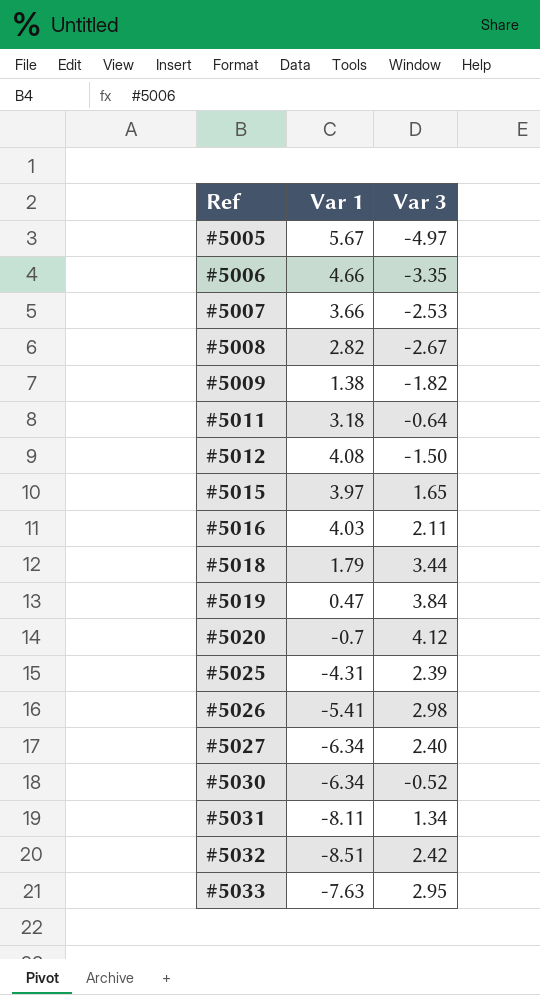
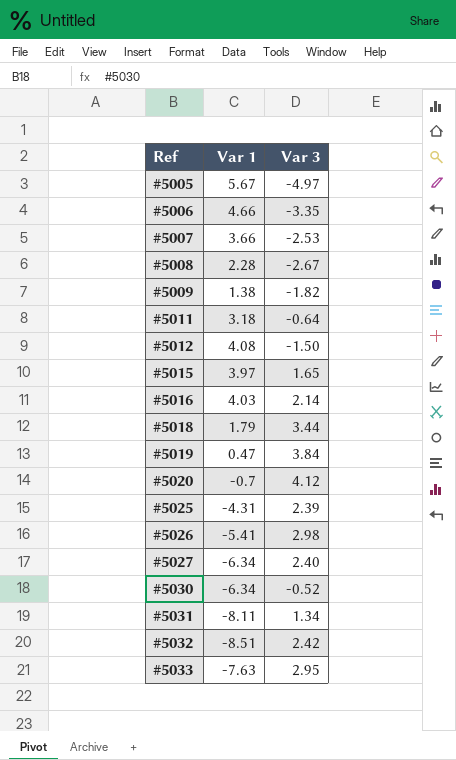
#5008 | Var 1: 2.82 -> 2.28
#5016 | Var 3: 2.11 -> 2.14

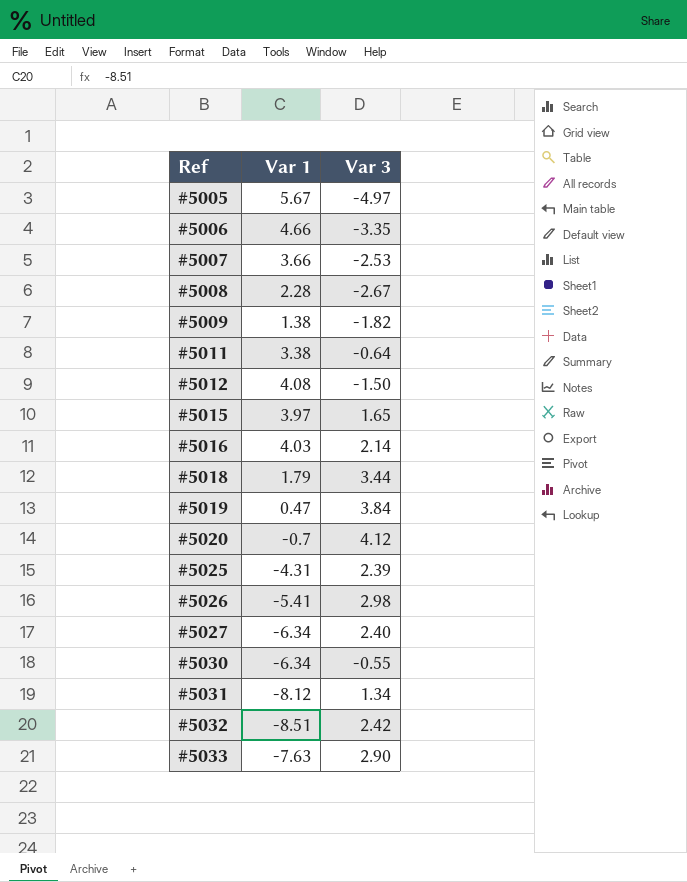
#5011 | Var 1: 3.18 -> 3.38
#5030 | Var 3: -0.52 -> -0.55
#5031 | Var 1: -8.11 -> -8.12
#5033 | Var 3: 2.95 -> 2.90

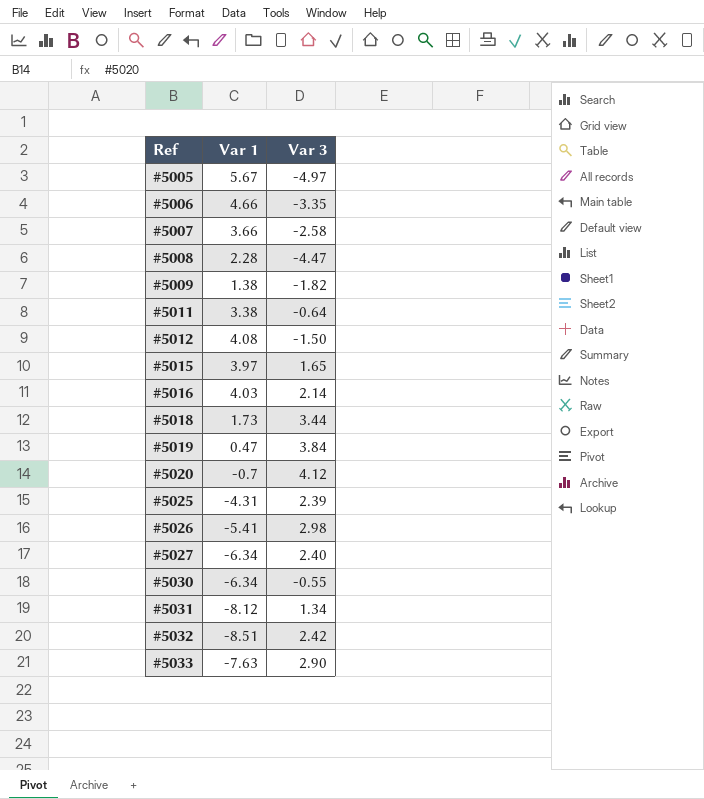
#5007 | Var 3: -2.53 -> -2.58
#5008 | Var 3: -2.67 -> -4.47
#5018 | Var 1: 1.79 -> 1.73

